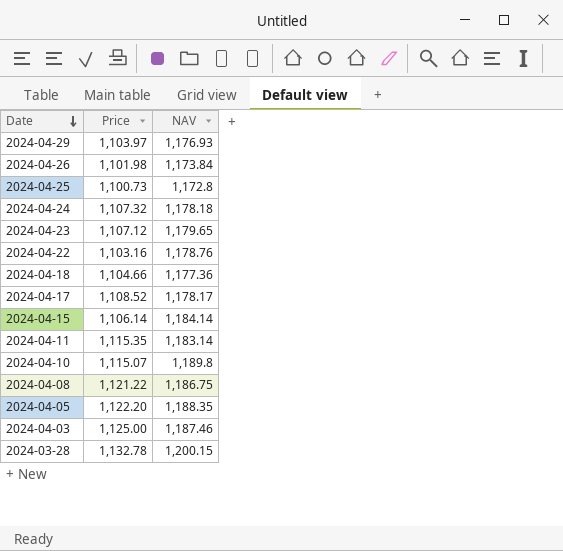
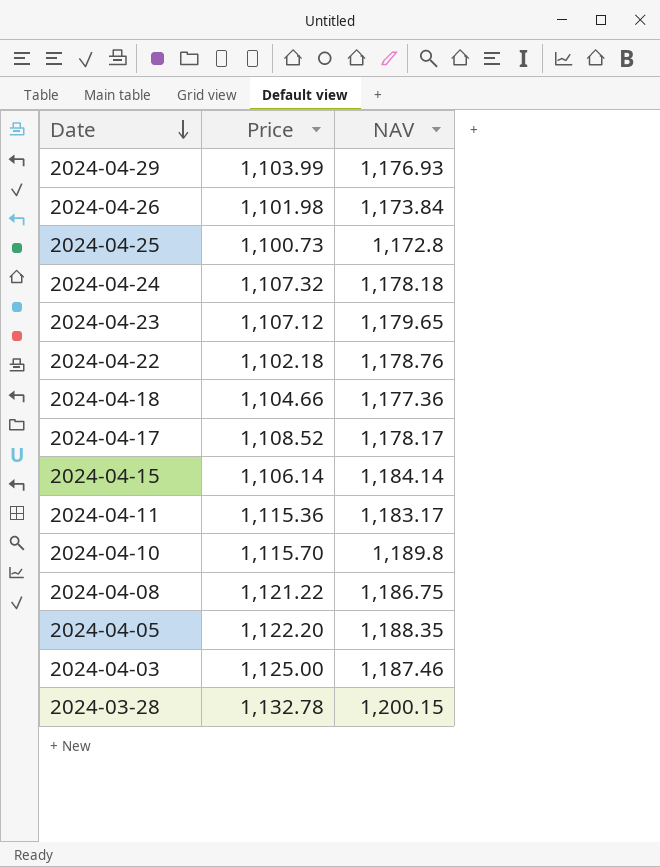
2024-04-29 | Price: 1,103.97 -> 1,103.99
2024-04-22 | Price: 1,103.16 -> 1,102.18
2024-04-11 | Price: 1,115.35 -> 1,115.36
2024-04-11 | NAV: 1,183.14 -> 1,183.17
2024-04-10 | Price: 1,115.07 -> 1,115.70

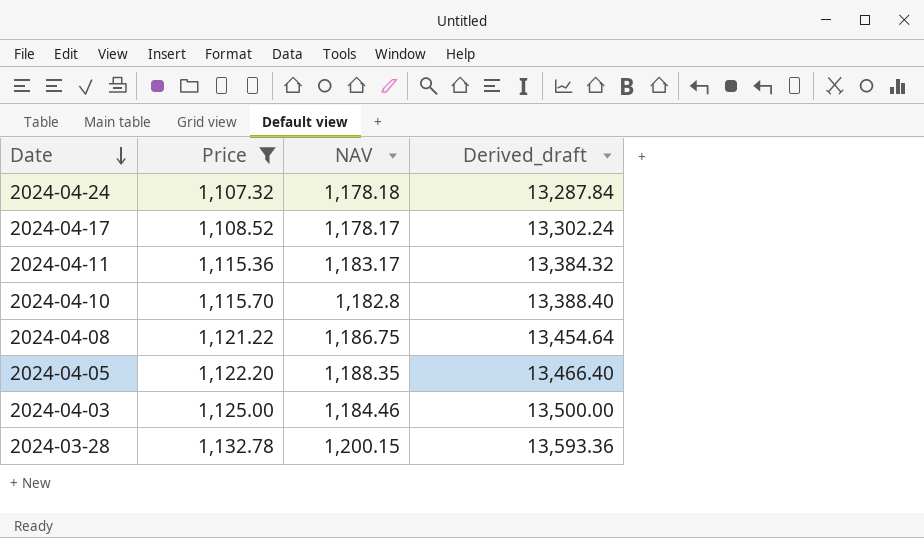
filter: none -> Price >= 1,107.32
column Derived_draft | formula: none -> [Price] * 12
2024-04-10 | NAV: 1,189.8 -> 1,182.8
2024-04-03 | NAV: 1,187.46 -> 1,184.46

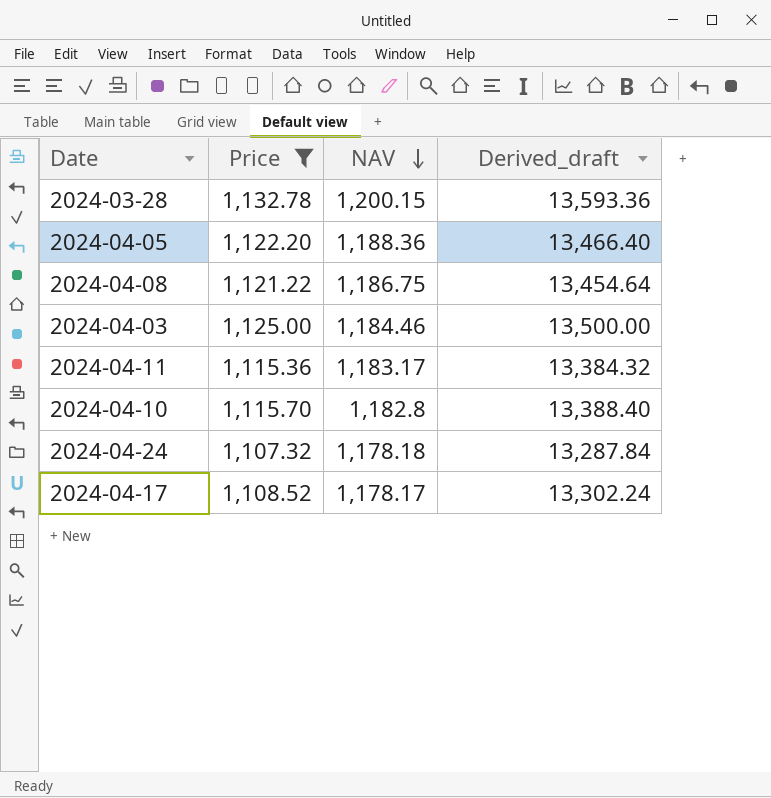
row order: Date descending -> NAV descending
2024-04-05 | NAV: 1,188.35 -> 1,188.36

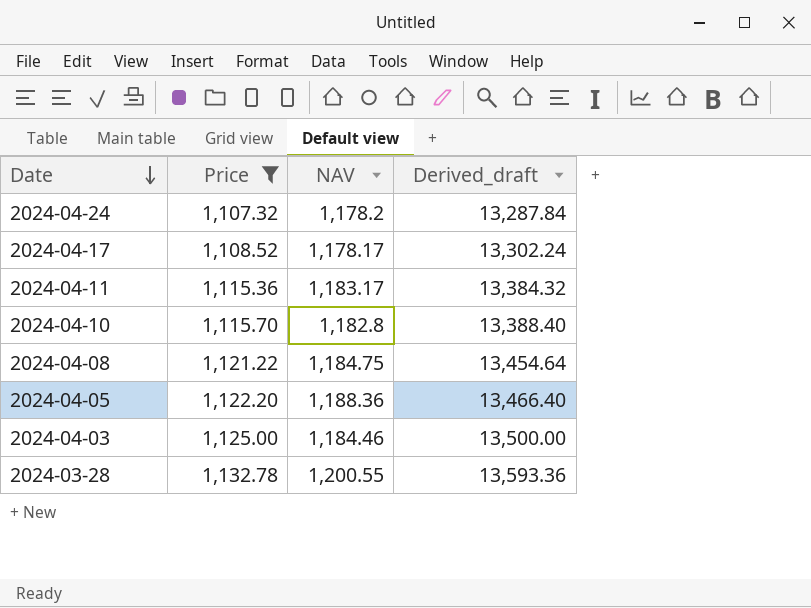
row order: NAV descending -> Date descending
2024-04-24 | NAV: 1,178.18 -> 1,178.2
2024-04-08 | NAV: 1,186.75 -> 1,184.75
2024-03-28 | NAV: 1,200.15 -> 1,200.55

